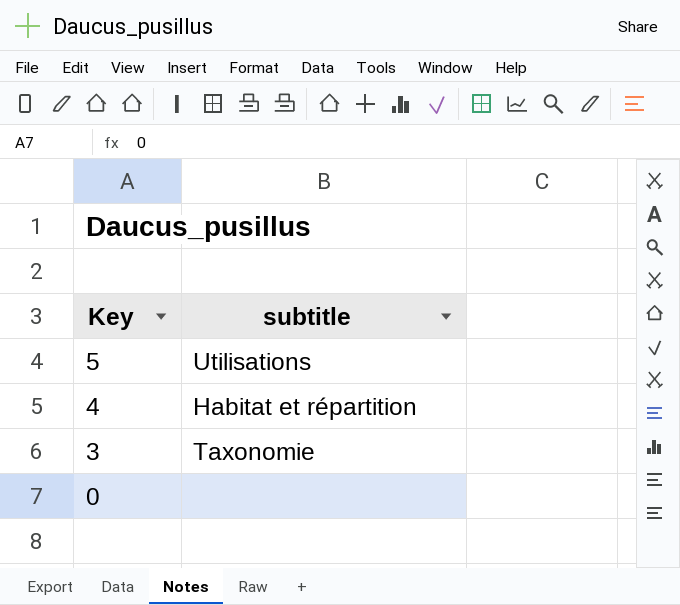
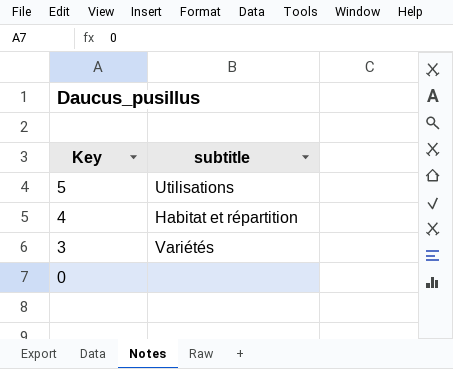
3 | subtitle: Taxonomie -> Variétés

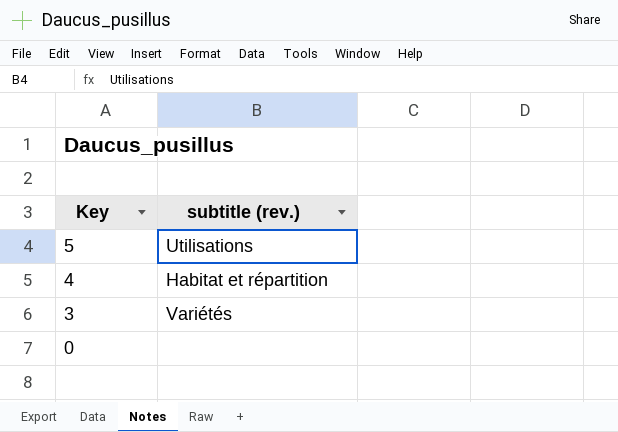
column name: subtitle -> subtitle (rev.)

